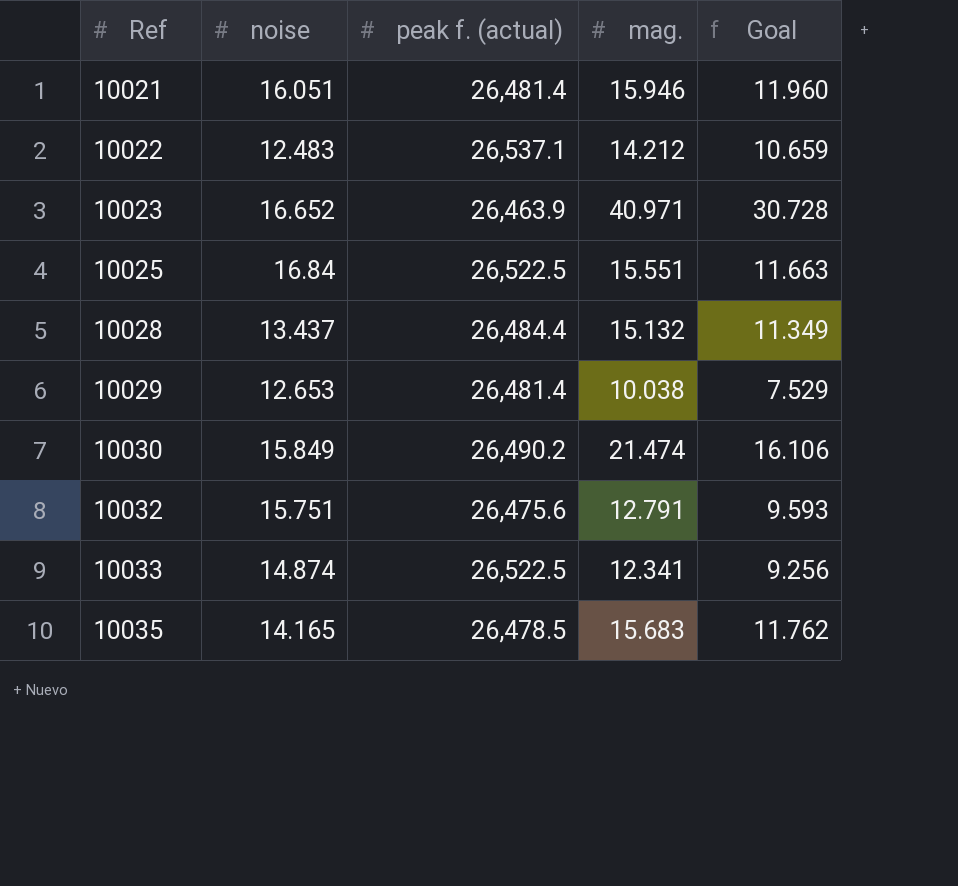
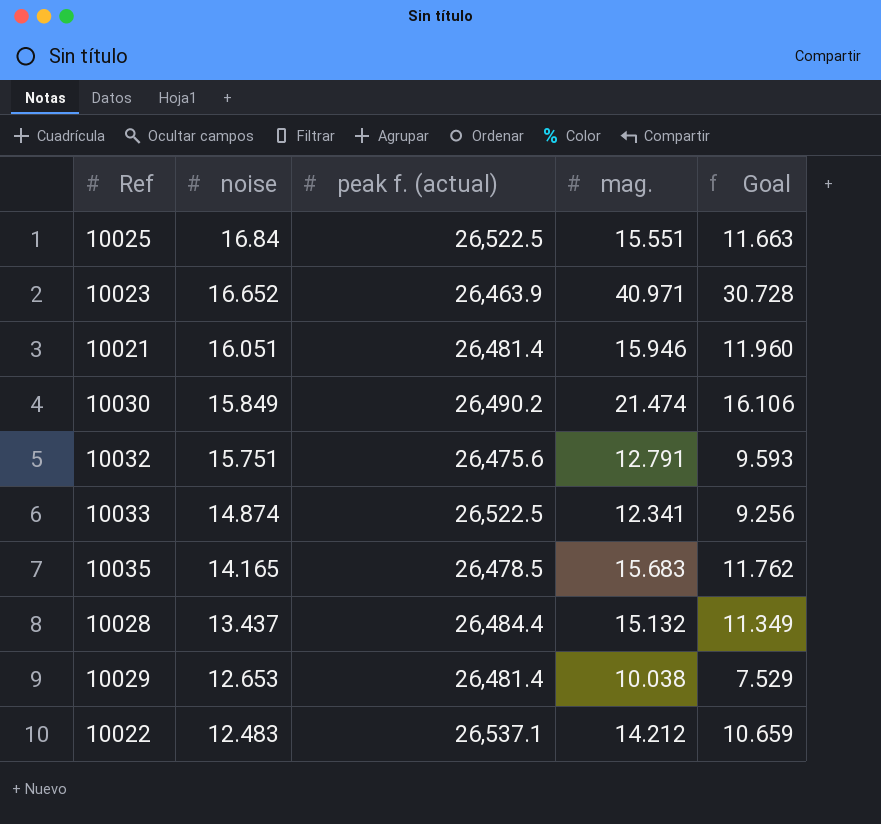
row order: Ref ascending -> noise descending

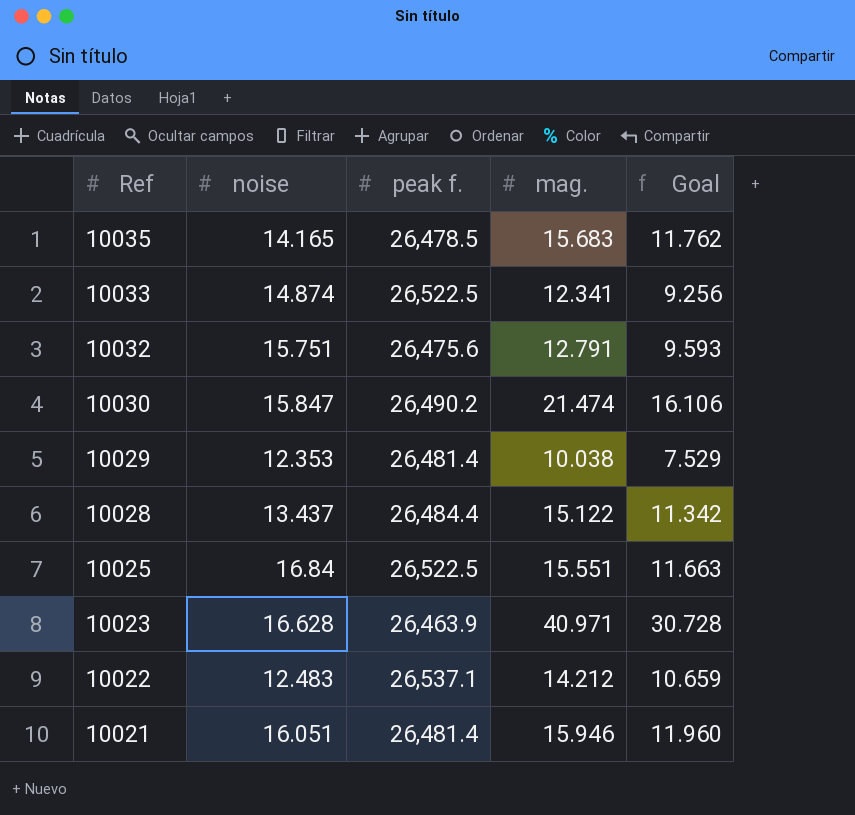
row order: noise descending -> Ref descending
column name: peak f. (actual) -> peak f.
10030 | noise: 15.849 -> 15.847
10029 | noise: 12.653 -> 12.353
10028 | mag.: 15.132 -> 15.122
10028 | Goal: 11.349 -> 11.342
10023 | noise: 16.652 -> 16.628

